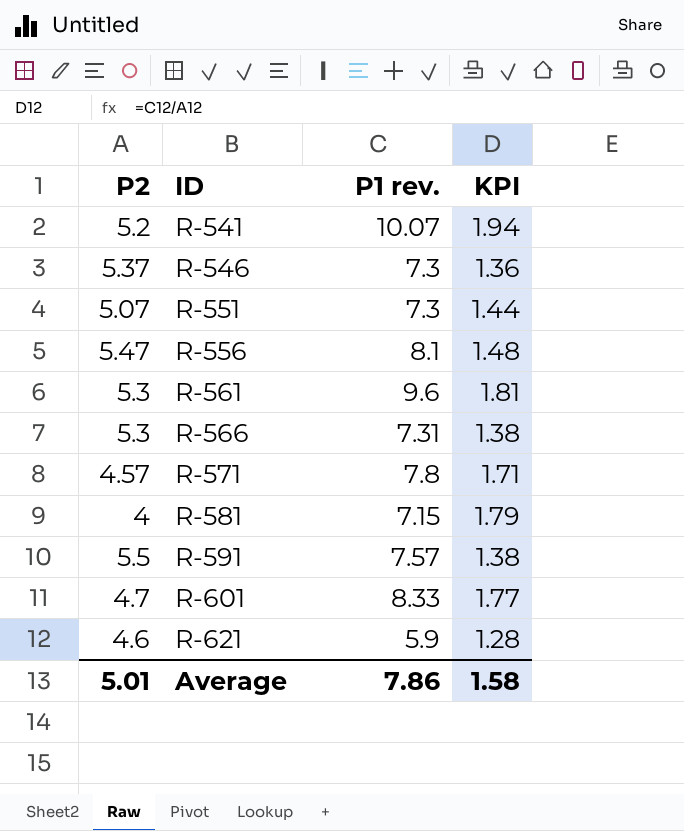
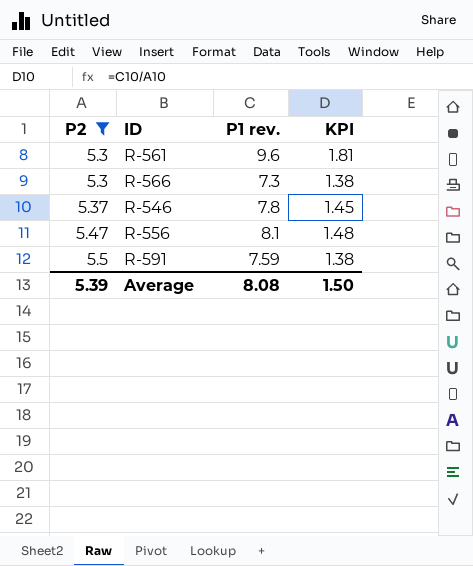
filter: none -> P2 >= 5.3
row order: ID ascending -> P2 ascending
R-566 | P1 rev.: 7.31 -> 7.3
R-546 | P1 rev.: 7.3 -> 7.8
R-546 | KPI: 1.36 -> 1.45
R-591 | P1 rev.: 7.57 -> 7.59
Average | P2: 5.01 -> 5.39
Average | P1 rev.: 7.86 -> 8.08
Average | KPI: 1.58 -> 1.50

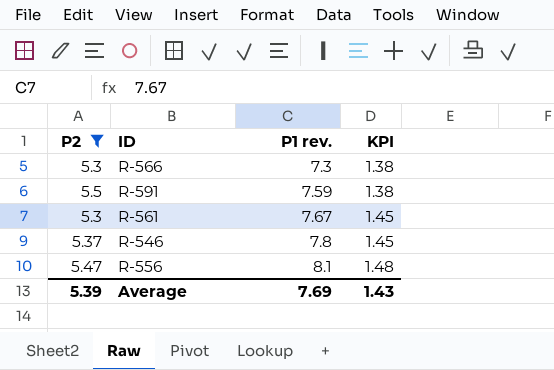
row order: P2 ascending -> P1 rev. ascending
R-561 | P1 rev.: 9.6 -> 7.67
R-561 | KPI: 1.81 -> 1.45
Average | P1 rev.: 8.08 -> 7.69
Average | KPI: 1.50 -> 1.43

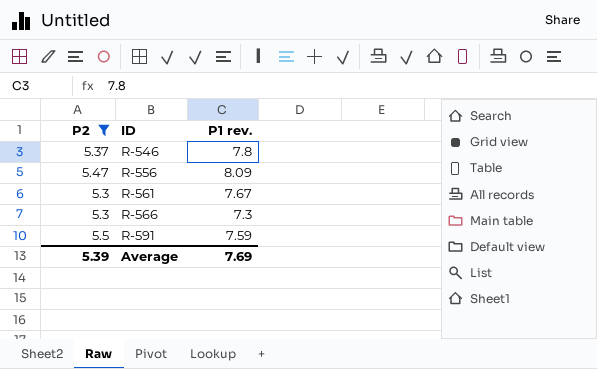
row order: P1 rev. ascending -> ID ascending
column KPI | formula: [P1 rev.] / [P2] -> none
R-556 | P1 rev.: 8.1 -> 8.09

